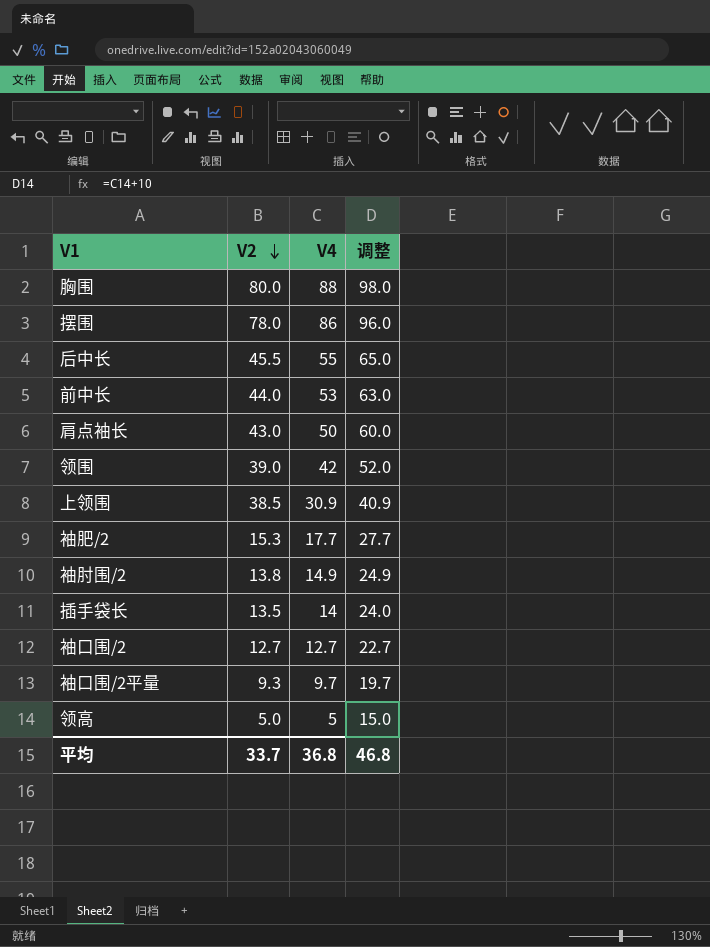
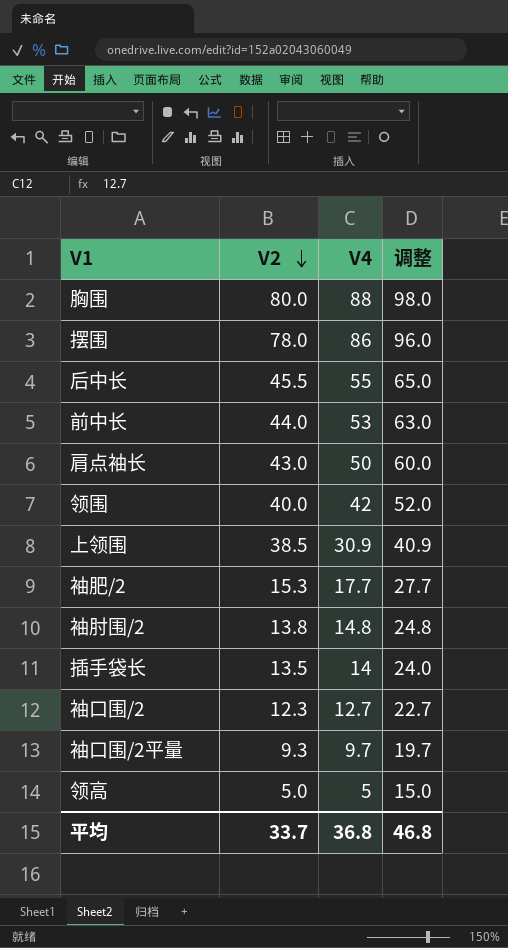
领围 | V2: 39.0 -> 40.0
袖肘围/2 | V4: 14.9 -> 14.8
袖肘围/2 | 调整: 24.9 -> 24.8
袖口围/2 | V2: 12.7 -> 12.3

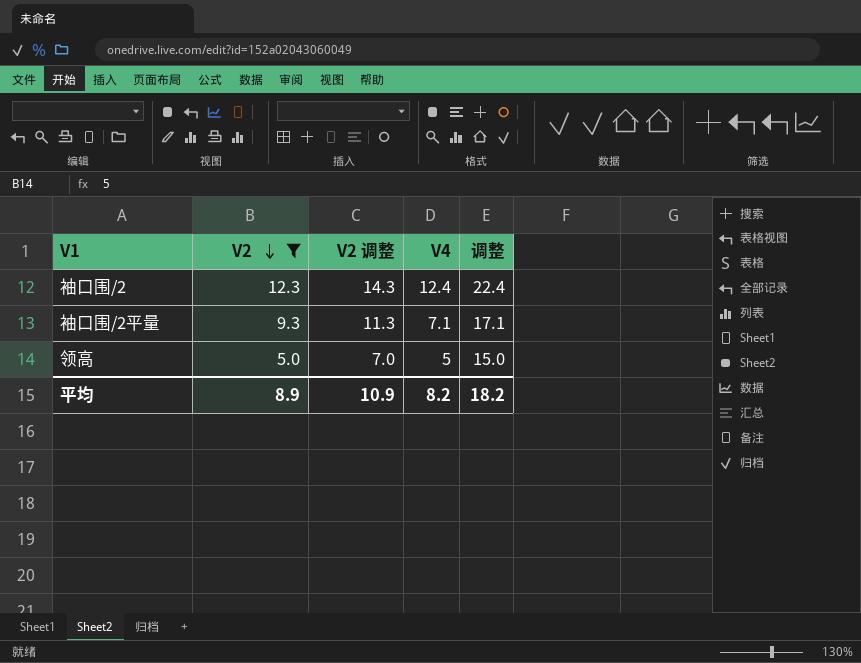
filter: none -> V2 <= 12.3
column V2 调整 | formula: none -> [V2] + 2
袖口围/2 | V4: 12.7 -> 12.4
袖口围/2 | 调整: 22.7 -> 22.4
袖口围/2平量 | V4: 9.7 -> 7.1
袖口围/2平量 | 调整: 19.7 -> 17.1
平均 | V2: 33.7 -> 8.9
平均 | V4: 36.8 -> 8.2
平均 | 调整: 46.8 -> 18.2

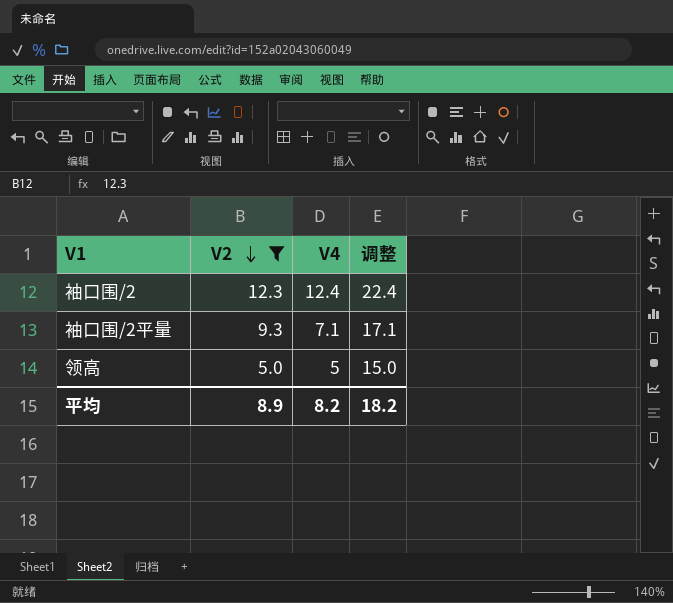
column V2 调整 | formula: [V2] + 2 -> none

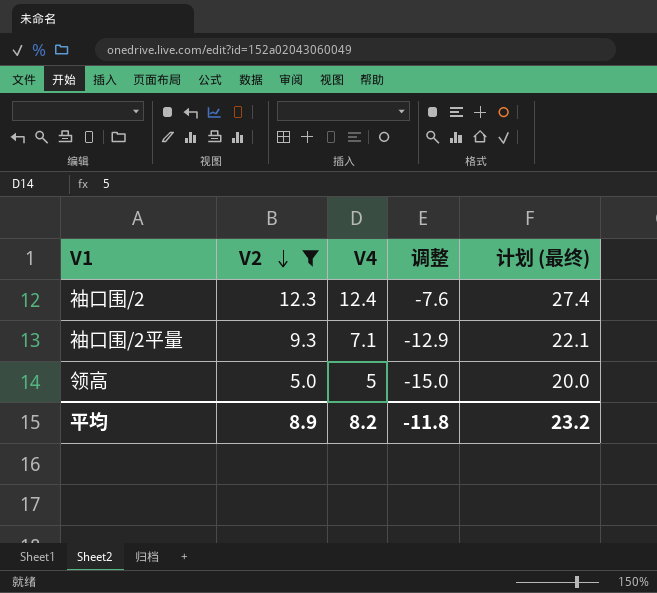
column 调整 | formula: [V4] + 10 -> [V4] - 20
column 计划 (最终) | formula: none -> [V4] + 15
平均 | 调整: 18.2 -> -11.8

